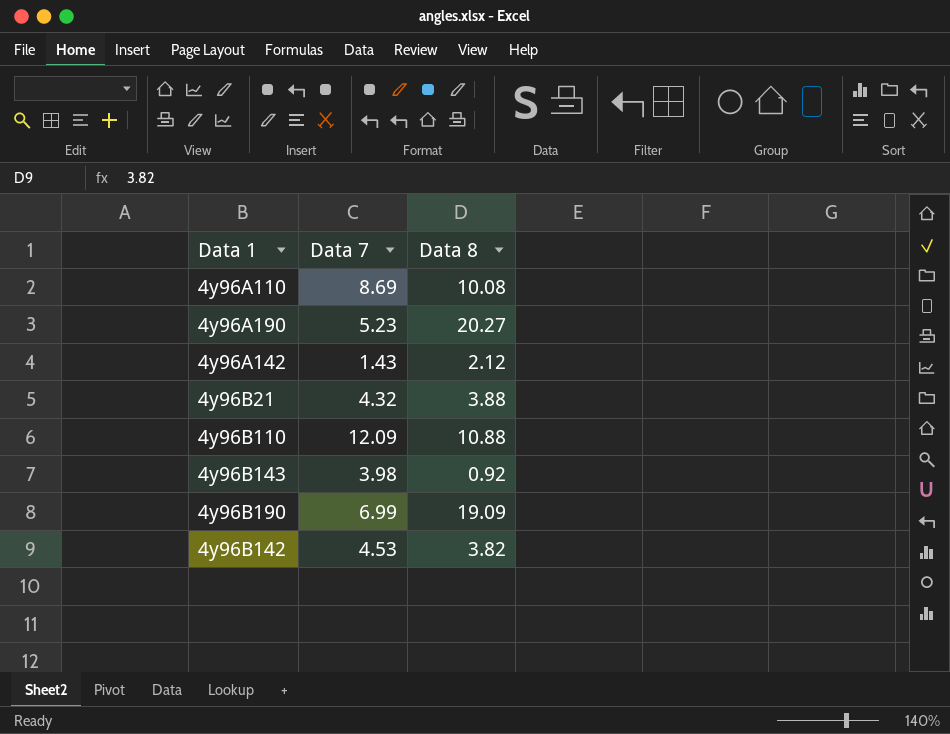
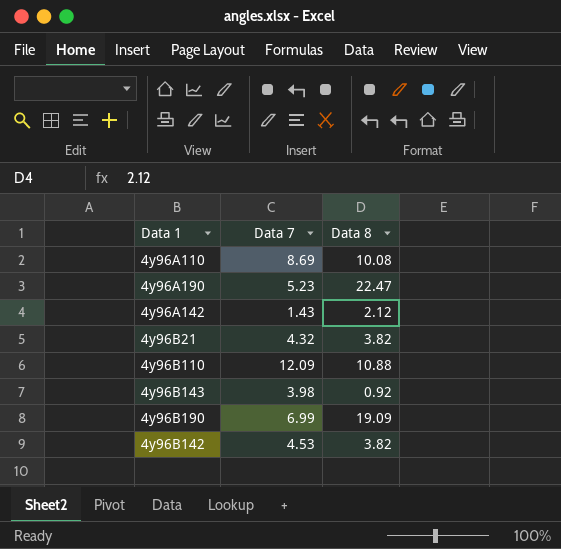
4y96A190 | Data 8: 20.27 -> 22.47
4y96B21 | Data 8: 3.88 -> 3.82

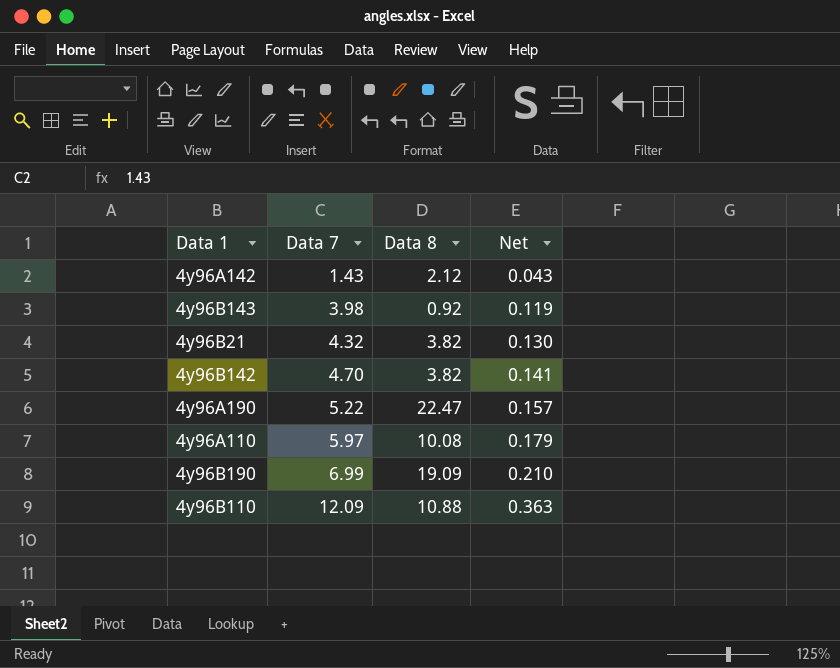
row order: none -> Data 7 ascending
column Net | formula: none -> [Data 7] * 0.03
4y96B142 | Data 7: 4.53 -> 4.70
4y96A190 | Data 7: 5.23 -> 5.22
4y96A110 | Data 7: 8.69 -> 5.97

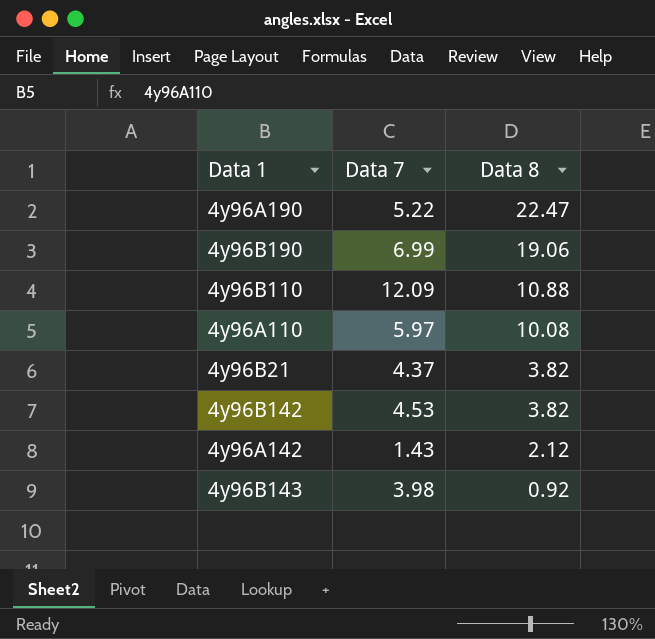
row order: Data 7 ascending -> Data 8 descending
column Net | formula: [Data 7] * 0.03 -> none
4y96B190 | Data 8: 19.09 -> 19.06
4y96B21 | Data 7: 4.32 -> 4.37
4y96B142 | Data 7: 4.70 -> 4.53

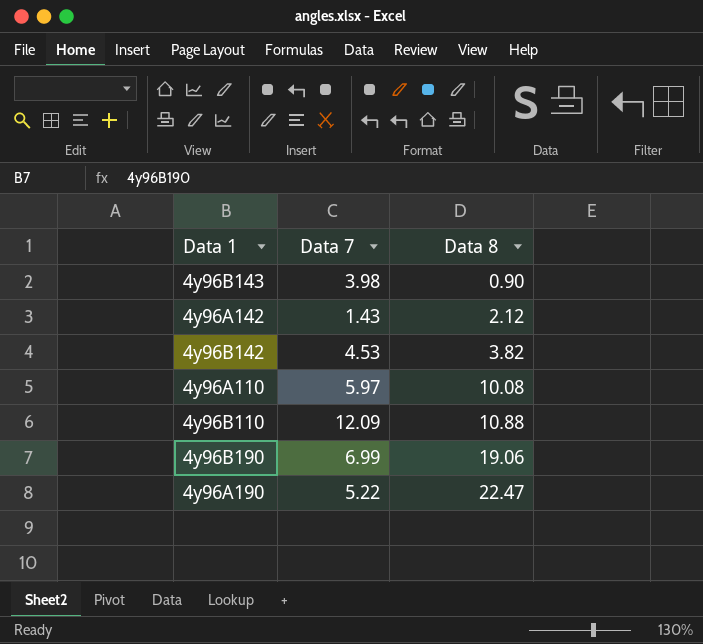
row order: Data 8 descending -> Data 8 ascending
row 4y96B21: 4.37 | 3.82 -> none
4y96B143 | Data 8: 0.92 -> 0.90

